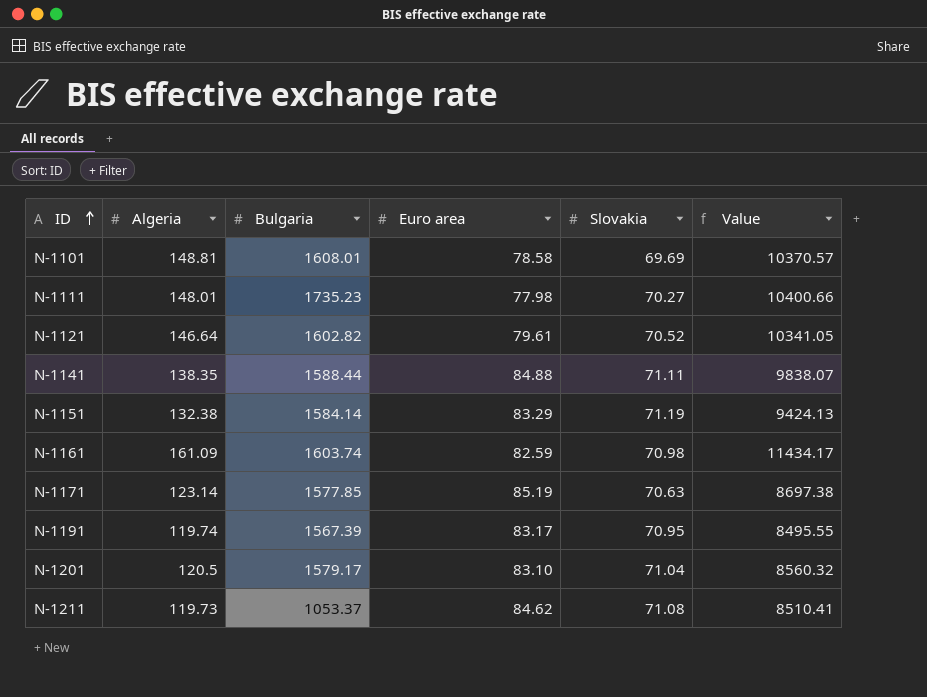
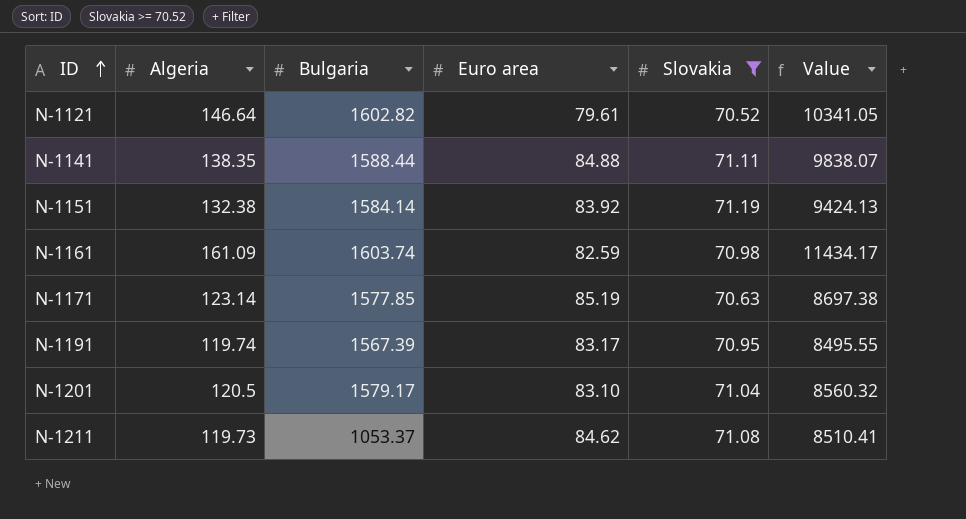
filter: none -> Slovakia >= 70.52
N-1151 | Euro area: 83.29 -> 83.92

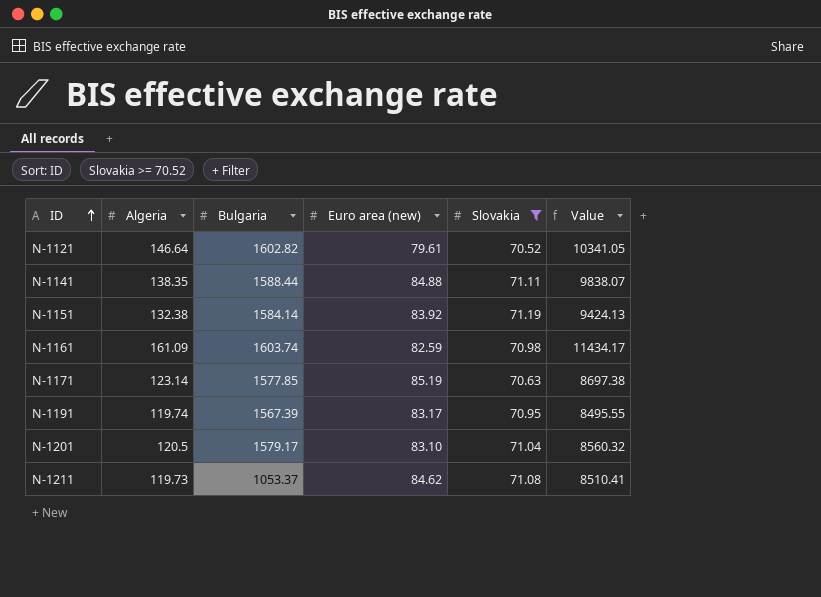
column name: Euro area -> Euro area (new)

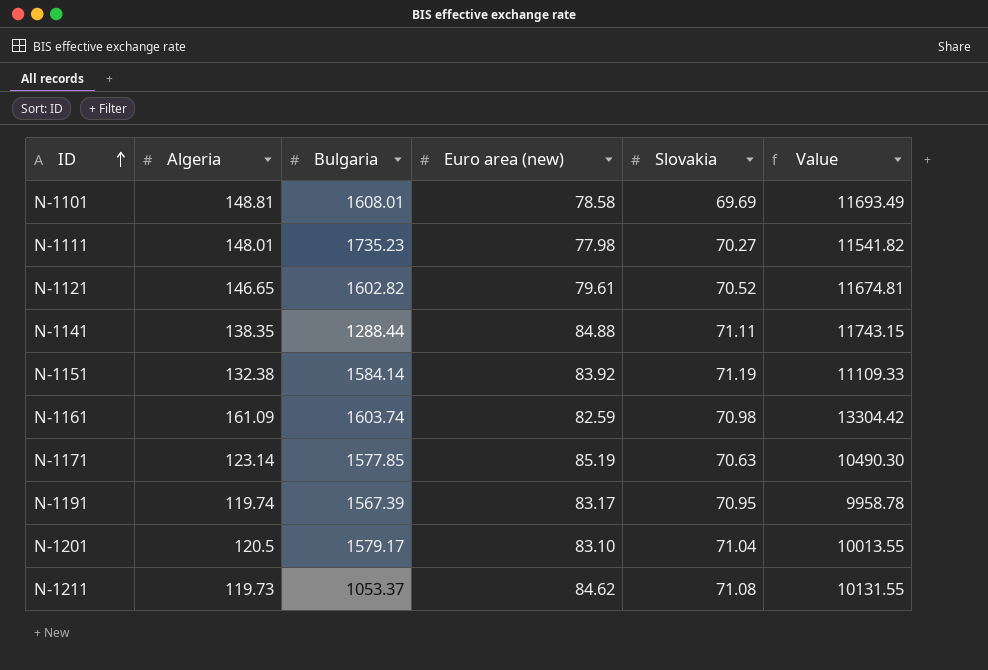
filter: Slovakia >= 70.52 -> none
column Value | formula: [Algeria] * [Slovakia] -> [Algeria] * [Euro area (new)]
N-1121 | Algeria: 146.64 -> 146.65
N-1141 | Bulgaria: 1588.44 -> 1288.44

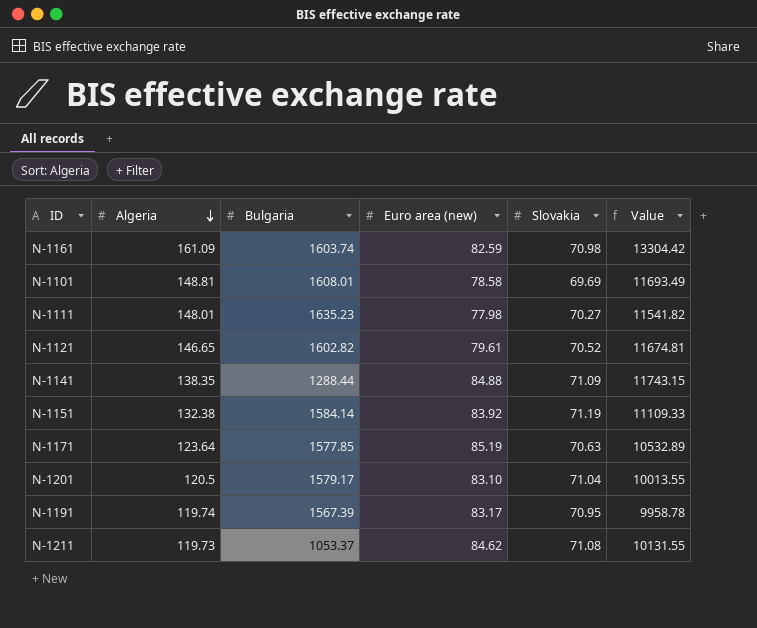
row order: ID ascending -> Algeria descending
N-1111 | Bulgaria: 1735.23 -> 1635.23
N-1141 | Slovakia: 71.11 -> 71.09
N-1171 | Algeria: 123.14 -> 123.64
N-1171 | Value: 10490.30 -> 10532.89

